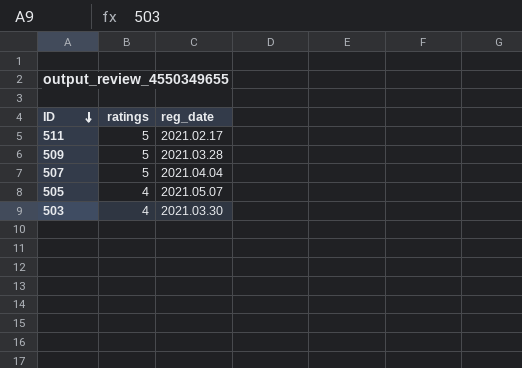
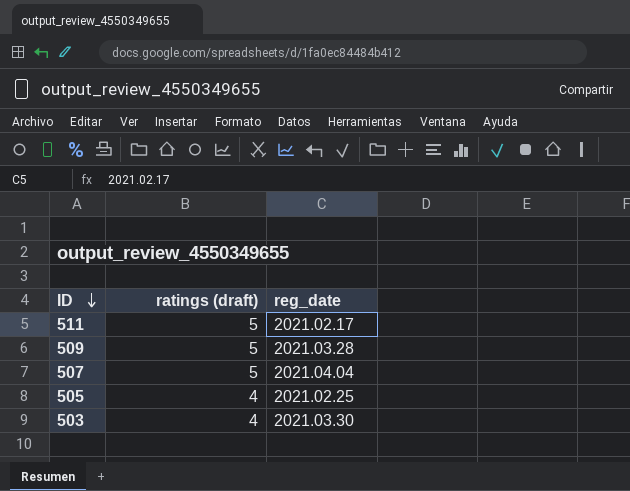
column name: ratings -> ratings (draft)
505 | reg_date: 2021.05.07 -> 2021.02.25

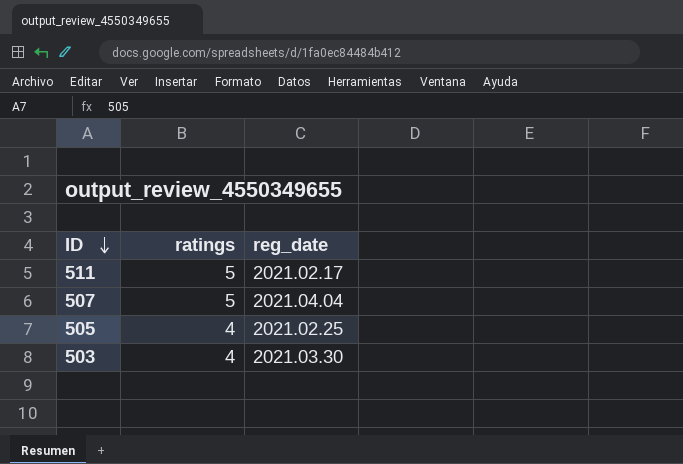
column name: ratings (draft) -> ratings
row 509: 5 | 2021.03.28 -> none

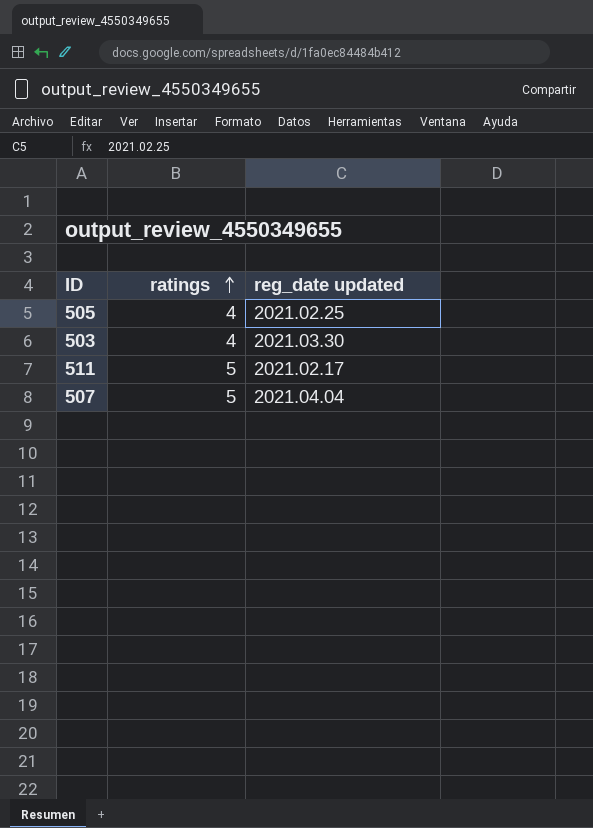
row order: ID descending -> ratings ascending
column name: reg_date -> reg_date updated

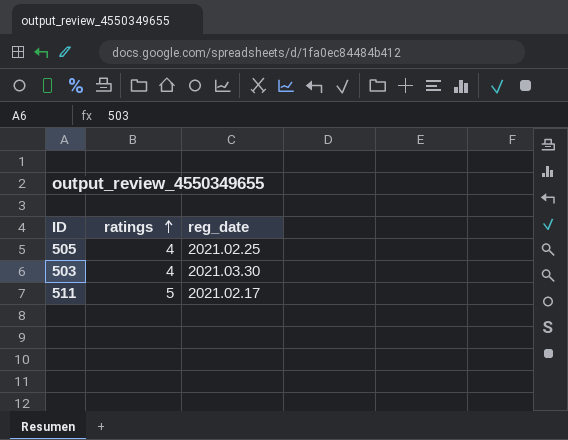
column name: reg_date updated -> reg_date
row 507: 5 | 2021.04.04 -> none

